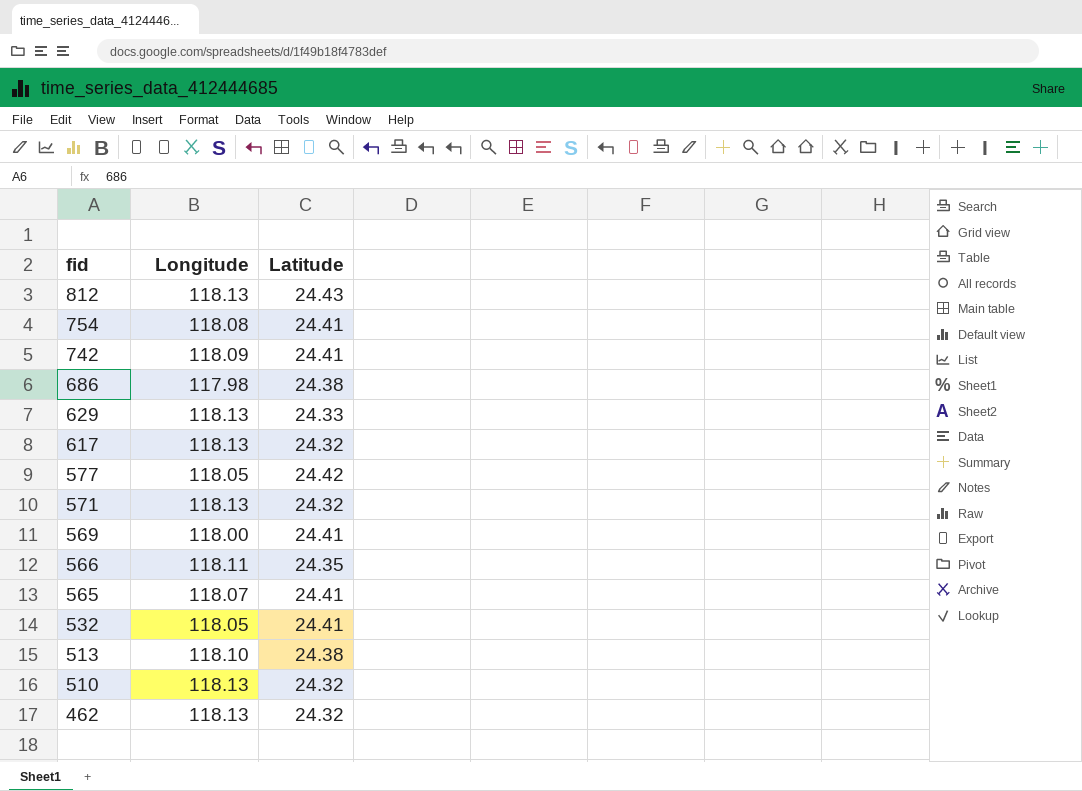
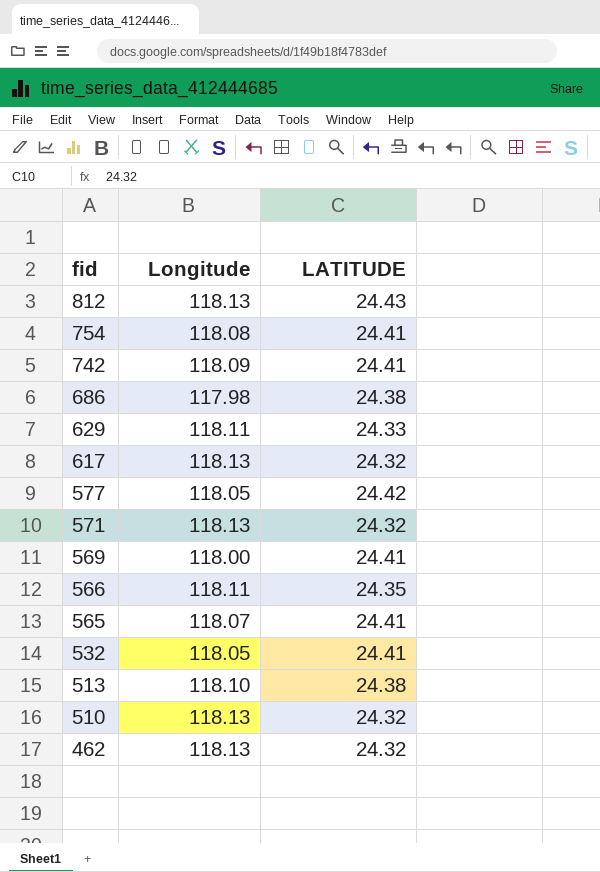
column name: Latitude -> LATITUDE
629 | Longitude: 118.13 -> 118.11

